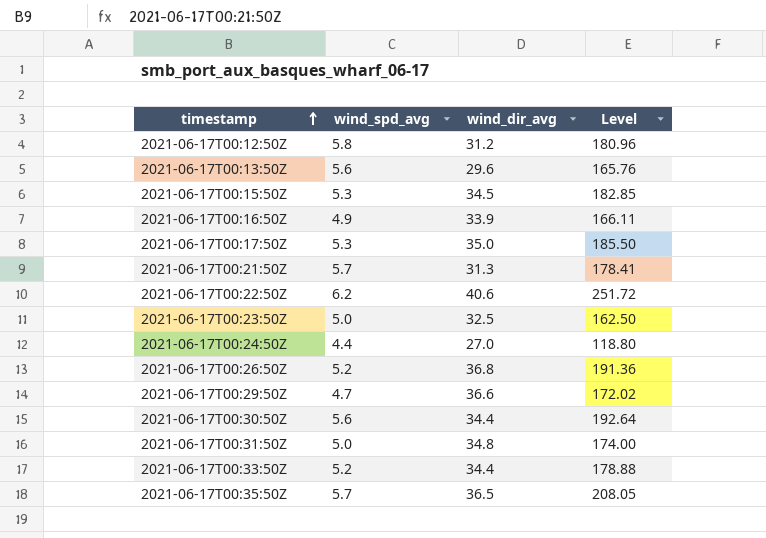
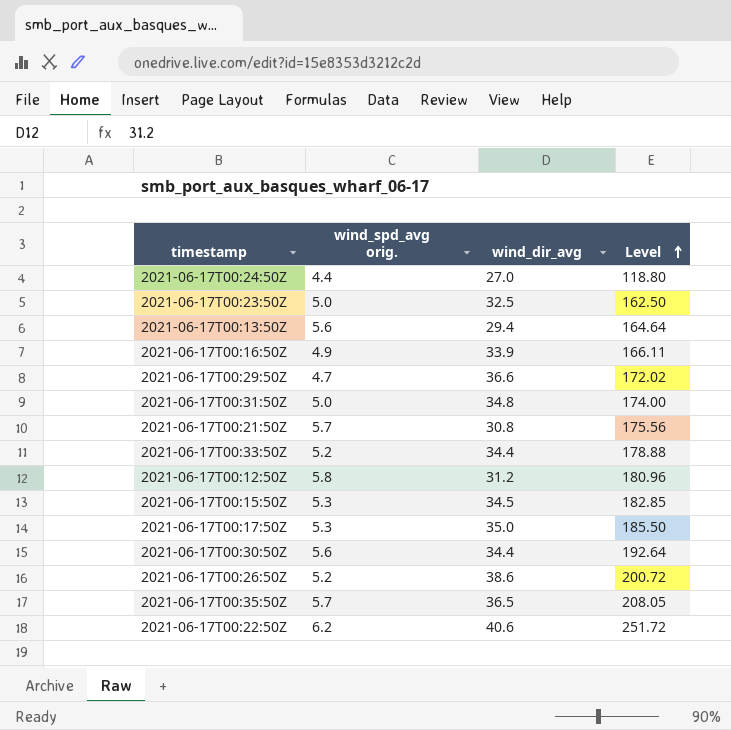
row order: timestamp ascending -> Level ascending
column name: wind_spd_avg -> wind_spd_avg orig.
2021-06-17T00:13:50Z | wind_dir_avg: 29.6 -> 29.4
2021-06-17T00:13:50Z | Level: 165.76 -> 164.64
2021-06-17T00:21:50Z | wind_dir_avg: 31.3 -> 30.8
2021-06-17T00:21:50Z | Level: 178.41 -> 175.56
2021-06-17T00:26:50Z | wind_dir_avg: 36.8 -> 38.6
2021-06-17T00:26:50Z | Level: 191.36 -> 200.72

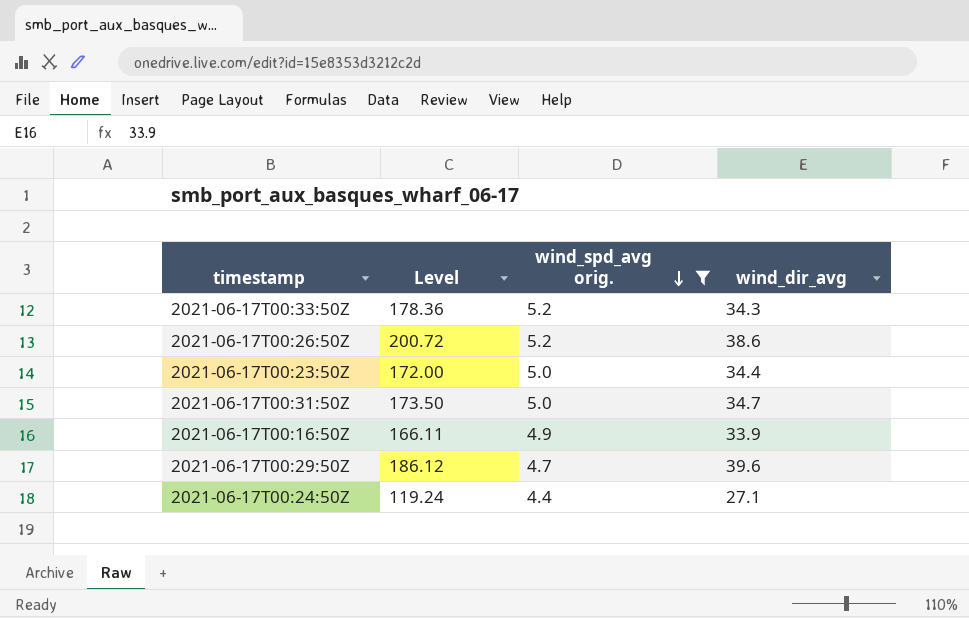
filter: none -> wind_spd_avg orig. <= 5.2
row order: Level ascending -> wind_spd_avg orig. descending
column Level | position: 4 -> 2
2021-06-17T00:33:50Z | Level: 178.88 -> 178.36
2021-06-17T00:33:50Z | wind_dir_avg: 34.4 -> 34.3
2021-06-17T00:23:50Z | Level: 162.50 -> 172.00
2021-06-17T00:23:50Z | wind_dir_avg: 32.5 -> 34.4
2021-06-17T00:31:50Z | Level: 174.00 -> 173.50
2021-06-17T00:31:50Z | wind_dir_avg: 34.8 -> 34.7
2021-06-17T00:29:50Z | Level: 172.02 -> 186.12
2021-06-17T00:29:50Z | wind_dir_avg: 36.6 -> 39.6
2021-06-17T00:24:50Z | Level: 118.80 -> 119.24
2021-06-17T00:24:50Z | wind_dir_avg: 27.0 -> 27.1

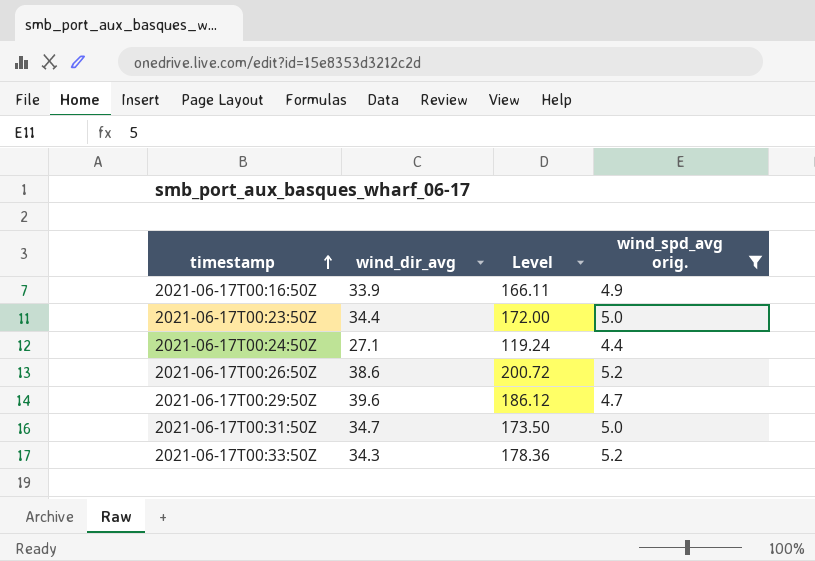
row order: wind_spd_avg orig. descending -> timestamp ascending
column wind_dir_avg | position: 4 -> 2

